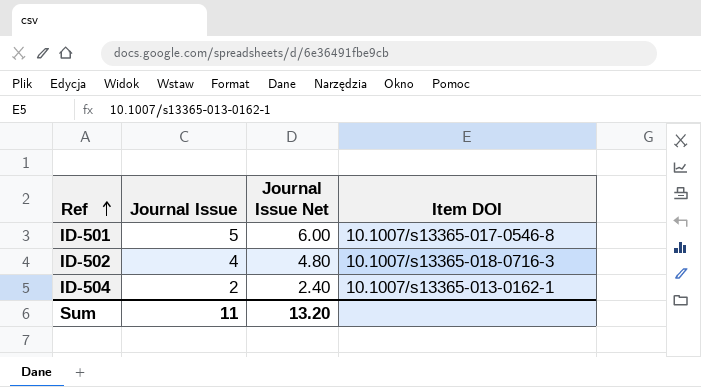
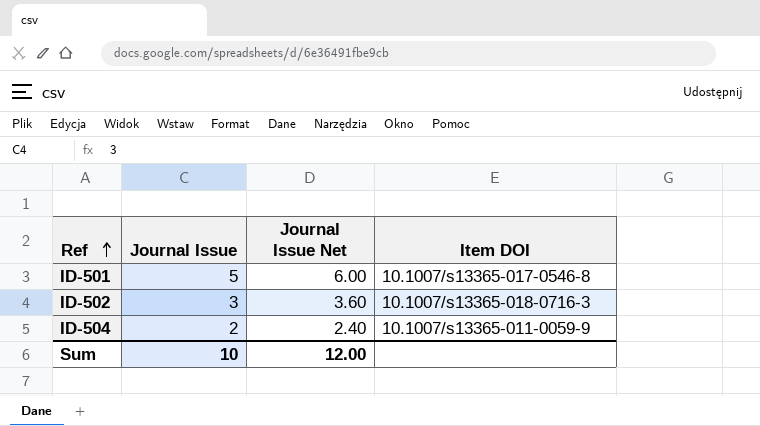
ID-502 | Journal Issue: 4 -> 3
ID-502 | Journal Issue Net: 4.80 -> 3.60
ID-504 | Item DOI: 10.1007/s13365-013-0162-1 -> 10.1007/s13365-011-0059-9
Sum | Journal Issue: 11 -> 10
Sum | Journal Issue Net: 13.20 -> 12.00

